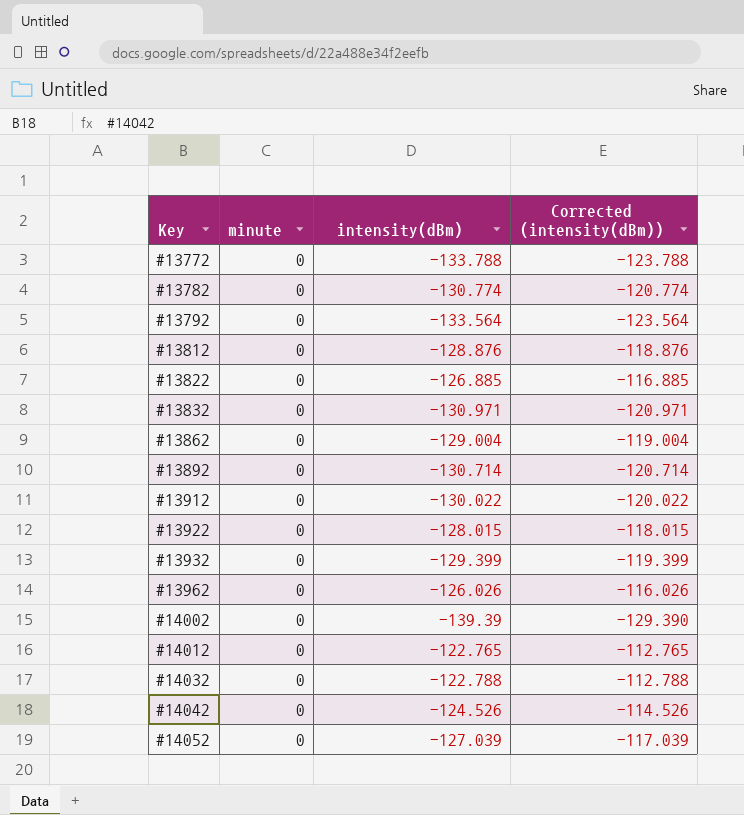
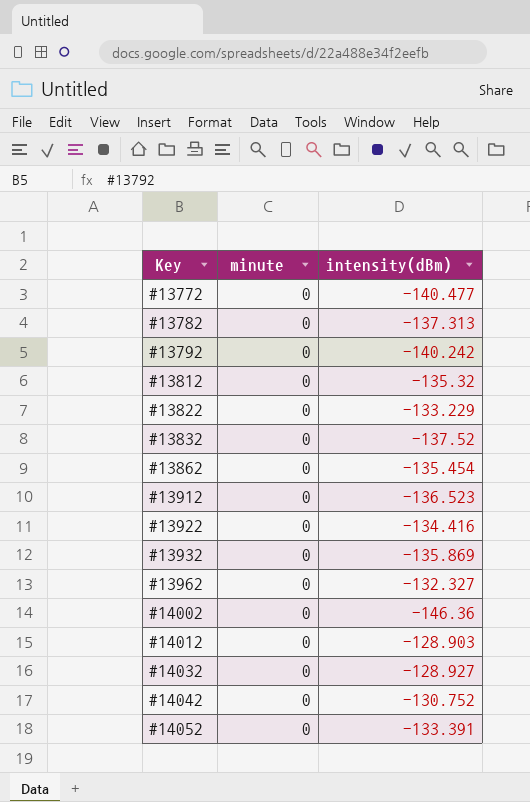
column Corrected (intensity(dBm)) | formula: [intensity(dBm)] + 10 -> none
row #13892: 0 | -130.714 | -120.714 -> none
#13772 | intensity(dBm): -133.788 -> -140.477
#13782 | intensity(dBm): -130.774 -> -137.313
#13792 | intensity(dBm): -133.564 -> -140.242
#13812 | intensity(dBm): -128.876 -> -135.32
#13822 | intensity(dBm): -126.885 -> -133.229
#13832 | intensity(dBm): -130.971 -> -137.52
#13862 | intensity(dBm): -129.004 -> -135.454
#13912 | intensity(dBm): -130.022 -> -136.523
#13922 | intensity(dBm): -128.015 -> -134.416
#13932 | intensity(dBm): -129.399 -> -135.869
#13962 | intensity(dBm): -126.026 -> -132.327
#14002 | intensity(dBm): -139.39 -> -146.36
#14012 | intensity(dBm): -122.765 -> -128.903
#14032 | intensity(dBm): -122.788 -> -128.927
#14042 | intensity(dBm): -124.526 -> -130.752
#14052 | intensity(dBm): -127.039 -> -133.391

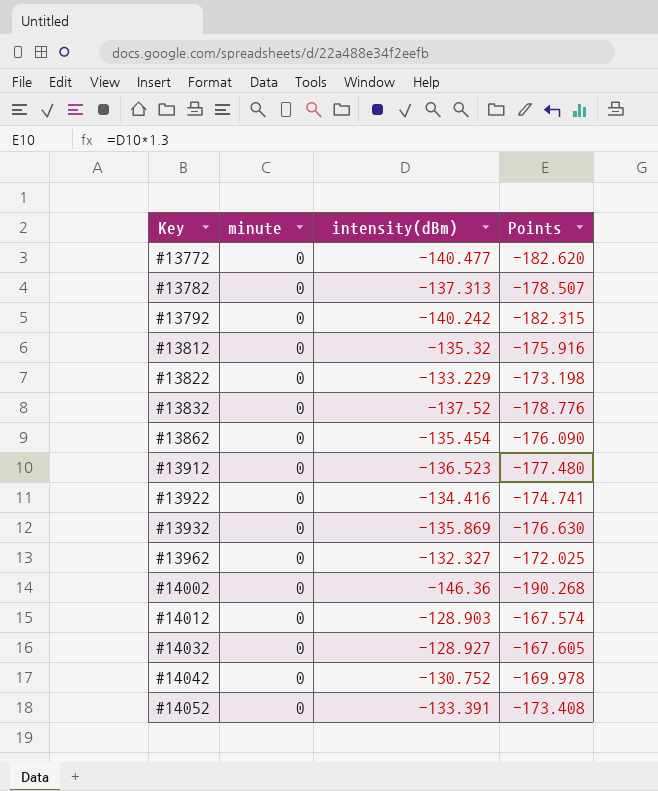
column Points | formula: none -> [intensity(dBm)] * 1.3

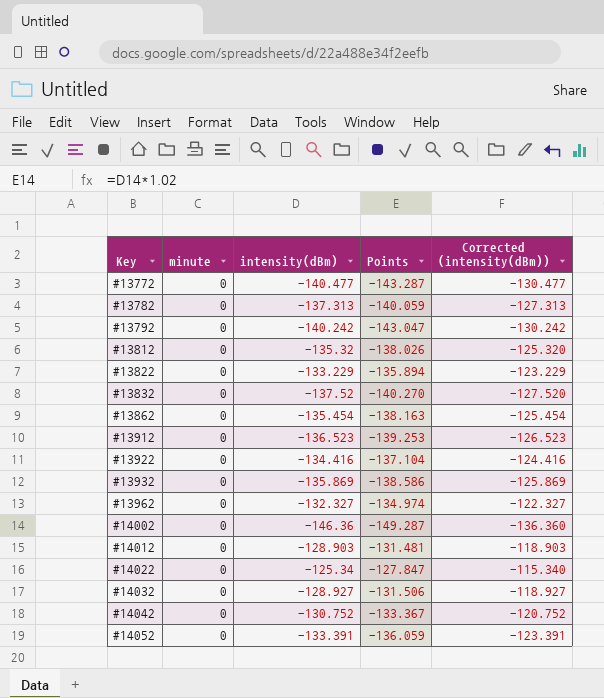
column Points | formula: [intensity(dBm)] * 1.3 -> [intensity(dBm)] * 1.02
column Corrected (intensity(dBm)) | formula: none -> [intensity(dBm)] + 10
row #14022: none -> 0 | -125.34 | -127.847 | -115.340

